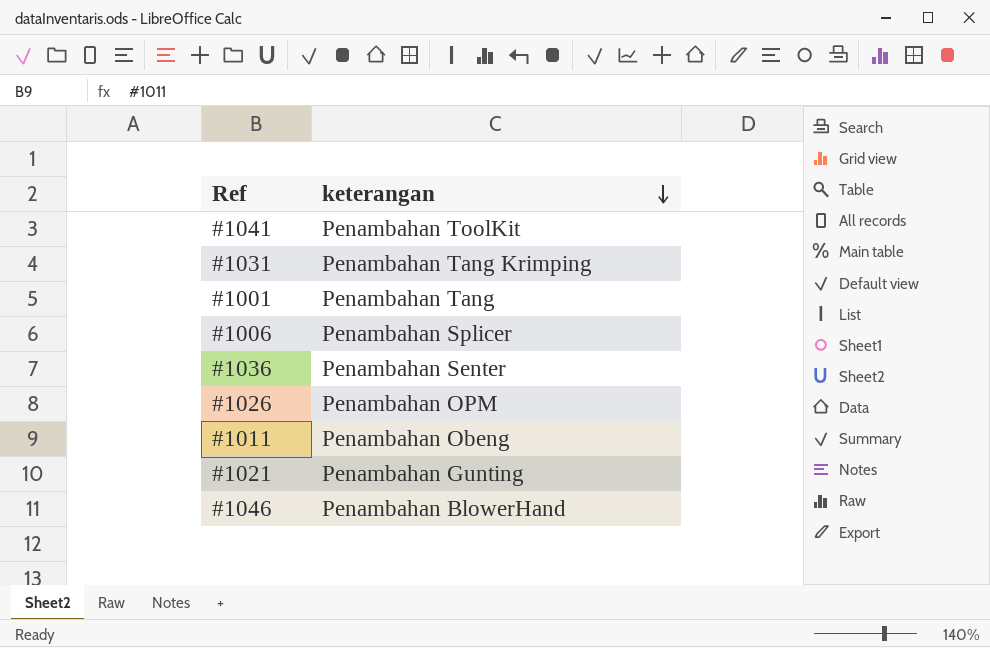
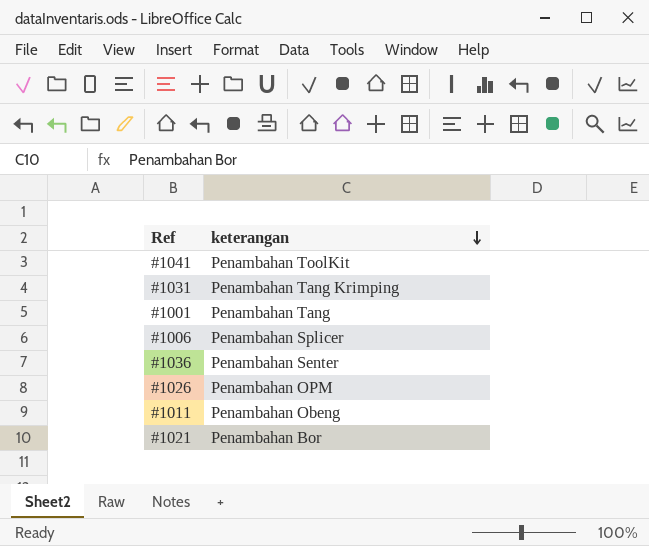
row #1046: Penambahan BlowerHand -> none
#1021 | keterangan: Penambahan Gunting -> Penambahan Bor

